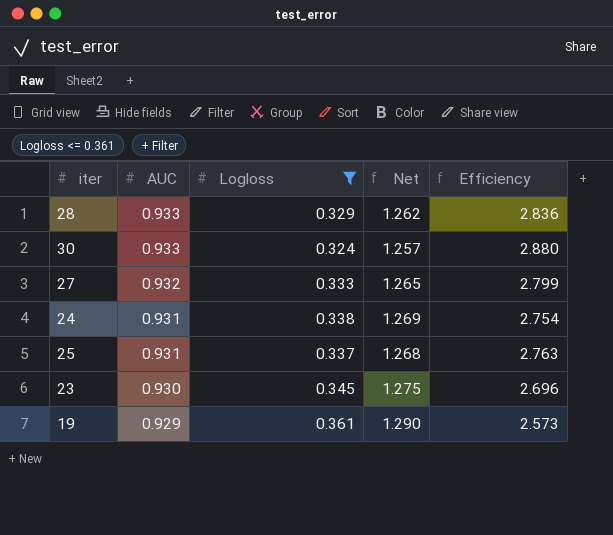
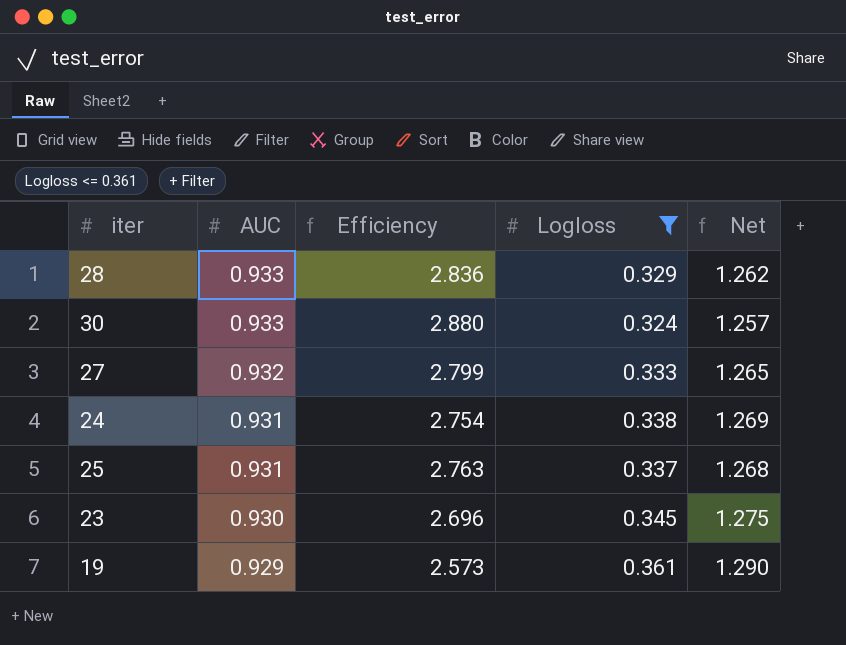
column Efficiency | position: 5 -> 3

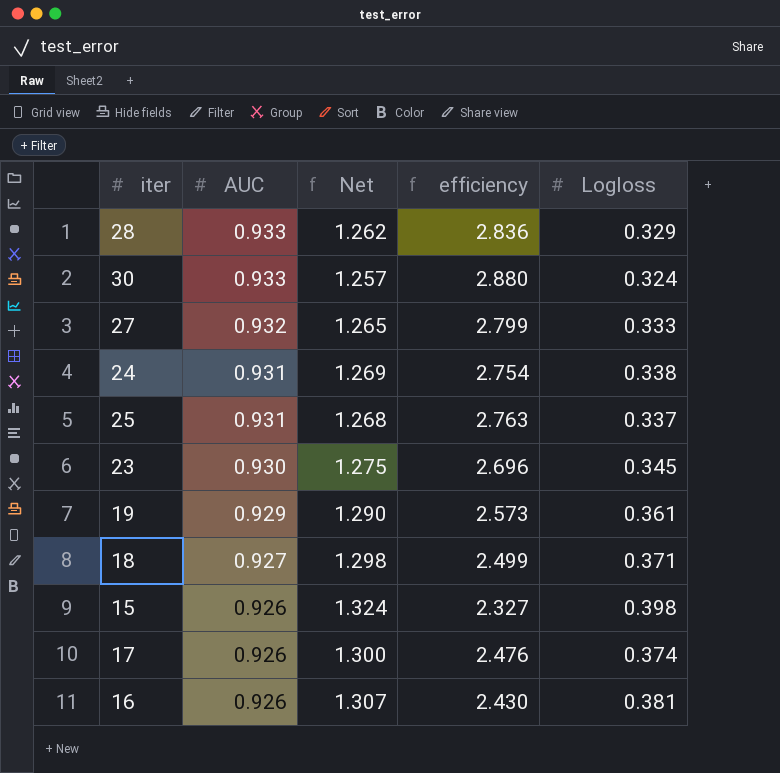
filter: Logloss <= 0.361 -> none
column Net | position: 5 -> 3
column name: Efficiency -> efficiency

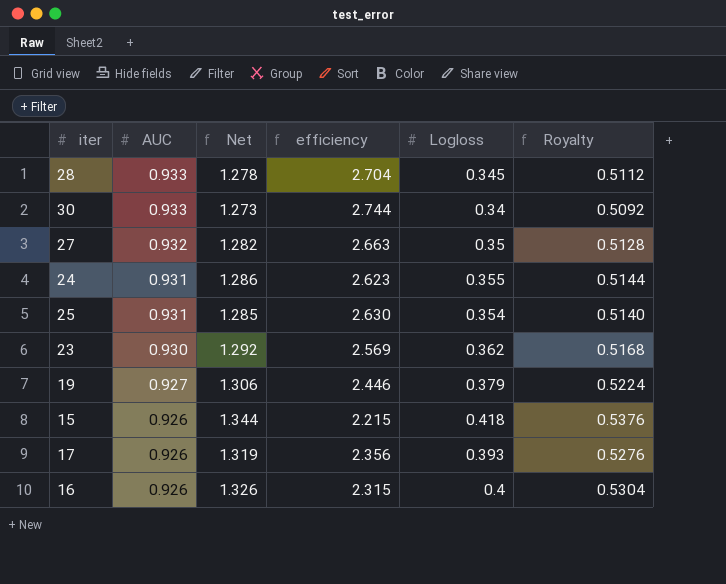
column Royalty | formula: none -> [Net] * 0.4
row 18: 0.927 | 1.298 | 2.499 | 0.371 -> none
28 | Net: 1.262 -> 1.278
28 | efficiency: 2.836 -> 2.704
28 | Logloss: 0.329 -> 0.345
30 | Net: 1.257 -> 1.273
30 | efficiency: 2.880 -> 2.744
30 | Logloss: 0.324 -> 0.34
27 | Net: 1.265 -> 1.282
27 | efficiency: 2.799 -> 2.663
27 | Logloss: 0.333 -> 0.35
24 | Net: 1.269 -> 1.286
24 | efficiency: 2.754 -> 2.623
24 | Logloss: 0.338 -> 0.355
25 | Net: 1.268 -> 1.285
25 | efficiency: 2.763 -> 2.630
25 | Logloss: 0.337 -> 0.354
23 | Net: 1.275 -> 1.292
23 | efficiency: 2.696 -> 2.569
23 | Logloss: 0.345 -> 0.362
19 | AUC: 0.929 -> 0.927
19 | Net: 1.290 -> 1.306
19 | efficiency: 2.573 -> 2.446
19 | Logloss: 0.361 -> 0.379
15 | Net: 1.324 -> 1.344
15 | efficiency: 2.327 -> 2.215
15 | Logloss: 0.398 -> 0.418
17 | Net: 1.300 -> 1.319
17 | efficiency: 2.476 -> 2.356
17 | Logloss: 0.374 -> 0.393
16 | Net: 1.307 -> 1.326
16 | efficiency: 2.430 -> 2.315
16 | Logloss: 0.381 -> 0.4

